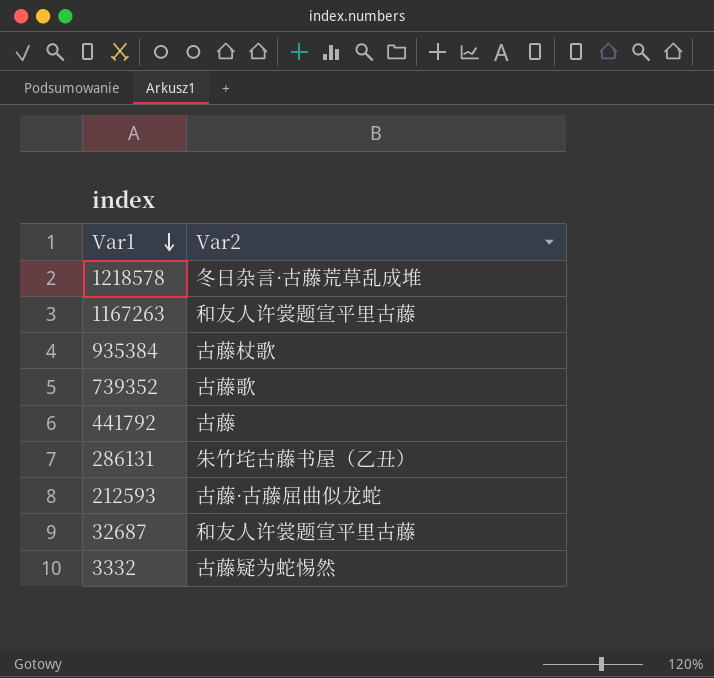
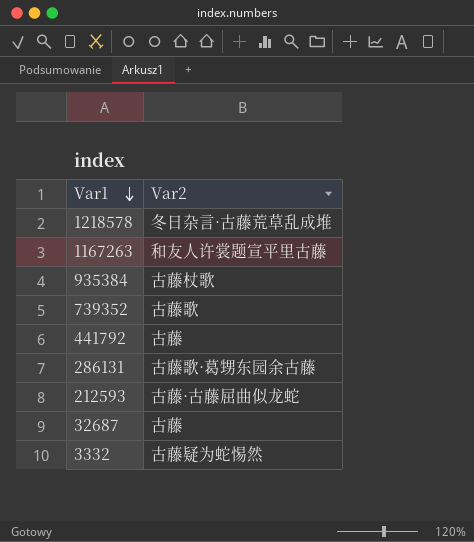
286131 | Var2: 朱竹垞古藤书屋（乙丑） -> 古藤歌·葛甥东园余古藤
32687 | Var2: 和友人许裳题宣平里古藤 -> 古藤

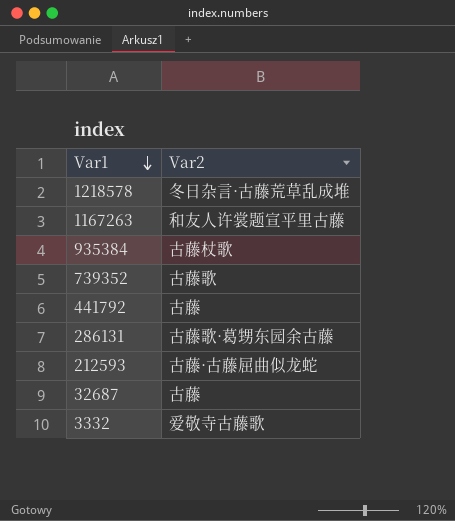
3332 | Var2: 古藤疑为蛇惕然 -> 爱敬寺古藤歌

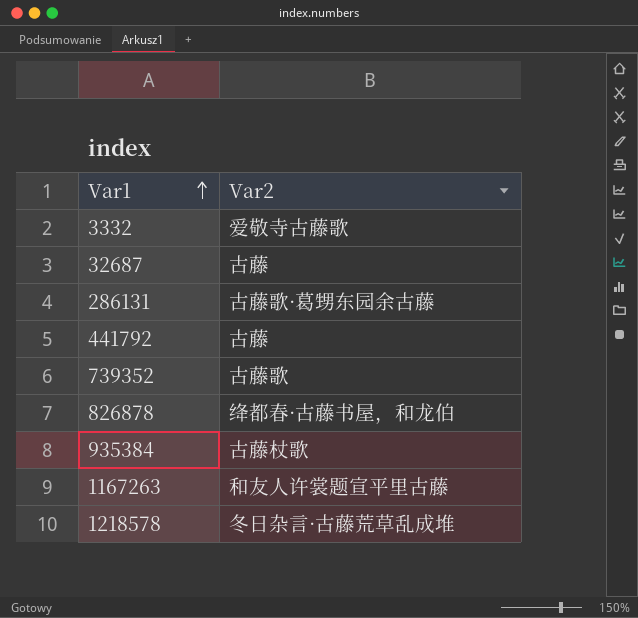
row order: Var1 descending -> Var1 ascending
row 212593: 古藤·古藤屈曲似龙蛇 -> none
row 826878: none -> 绛都春·古藤书屋，和龙伯

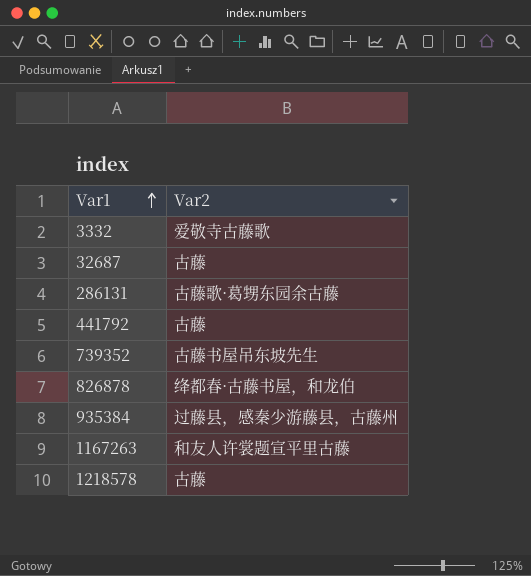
739352 | Var2: 古藤歌 -> 古藤书屋吊东坡先生
935384 | Var2: 古藤杖歌 -> 过藤县，感秦少游藤县，古藤州
1218578 | Var2: 冬日杂言·古藤荒草乱成堆 -> 古藤

